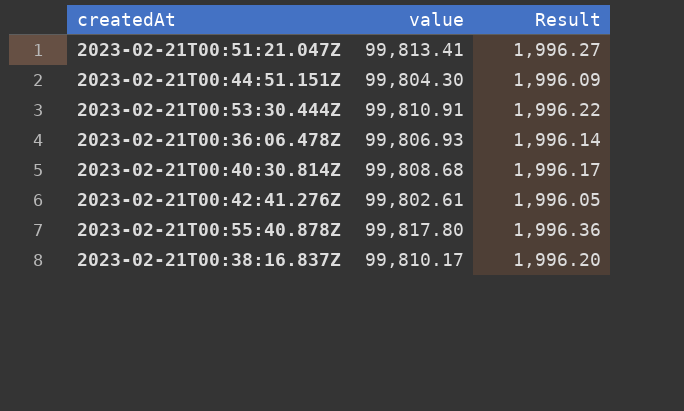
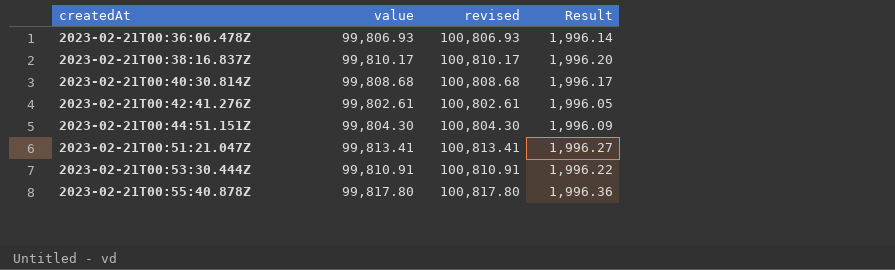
row order: none -> createdAt ascending
column revised | formula: none -> [value] + 1000

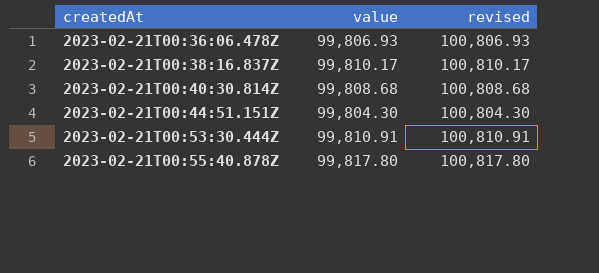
column Result | formula: [value] * 0.02 -> none
row 2023-02-21T00:42:41.276Z: 99,802.61 | 100,802.61 | 1,996.05 -> none
row 2023-02-21T00:51:21.047Z: 99,813.41 | 100,813.41 | 1,996.27 -> none

